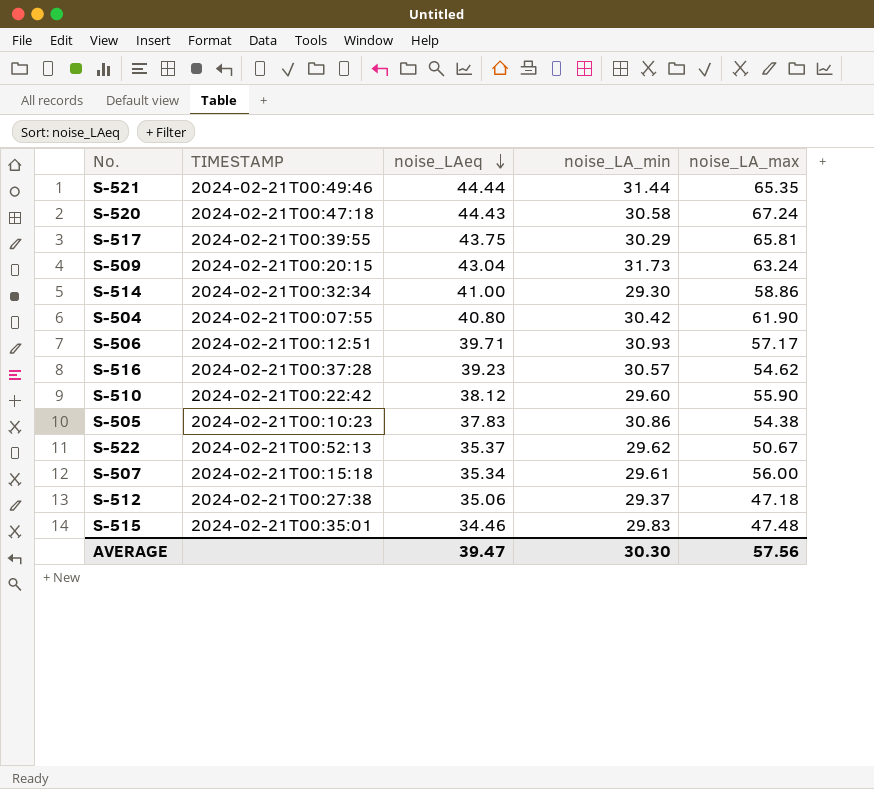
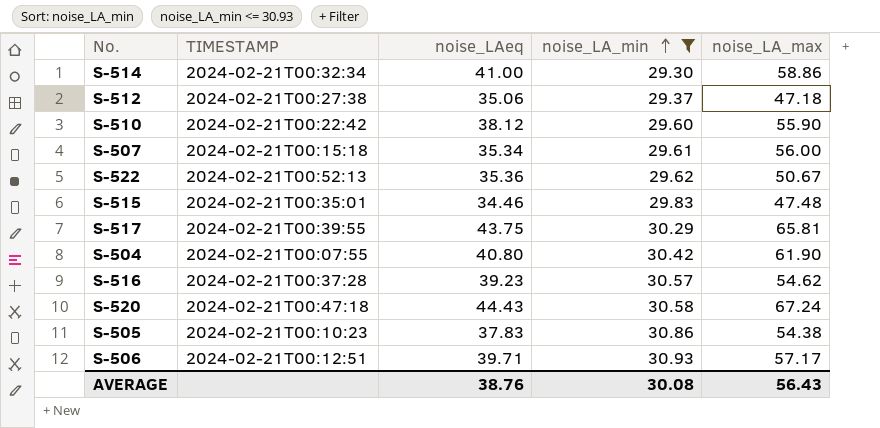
filter: none -> noise_LA_min <= 30.93
row order: noise_LAeq descending -> noise_LA_min ascending
S-522 | noise_LAeq: 35.37 -> 35.36
AVERAGE | noise_LAeq: 39.47 -> 38.76
AVERAGE | noise_LA_min: 30.30 -> 30.08
AVERAGE | noise_LA_max: 57.56 -> 56.43

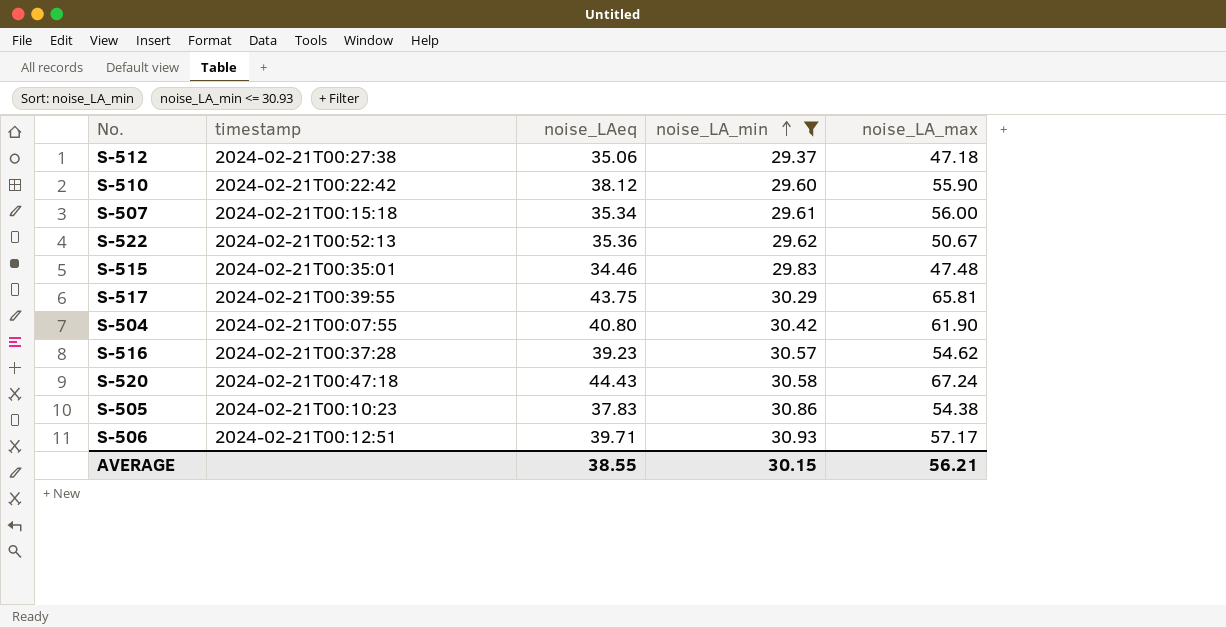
column name: TIMESTAMP -> timestamp
row S-514: 2024-02-21T00:32:34 | 41.00 | 29.30 | 58.86 -> none
AVERAGE | noise_LAeq: 38.76 -> 38.55
AVERAGE | noise_LA_min: 30.08 -> 30.15
AVERAGE | noise_LA_max: 56.43 -> 56.21

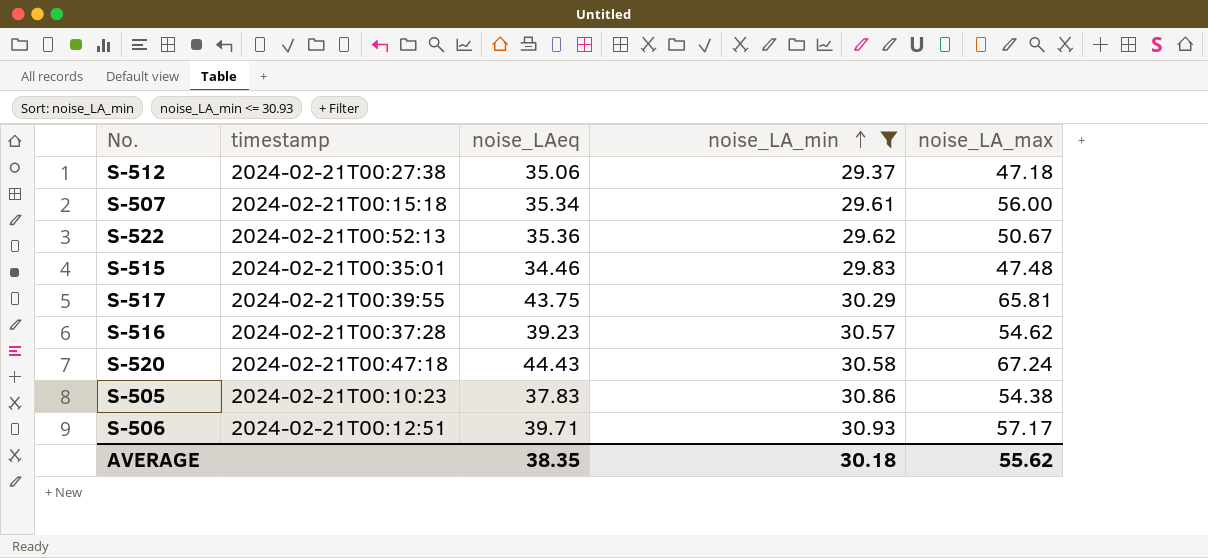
row S-510: 2024-02-21T00:22:42 | 38.12 | 29.60 | 55.90 -> none
row S-504: 2024-02-21T00:07:55 | 40.80 | 30.42 | 61.90 -> none
AVERAGE | noise_LAeq: 38.55 -> 38.35
AVERAGE | noise_LA_min: 30.15 -> 30.18
AVERAGE | noise_LA_max: 56.21 -> 55.62

